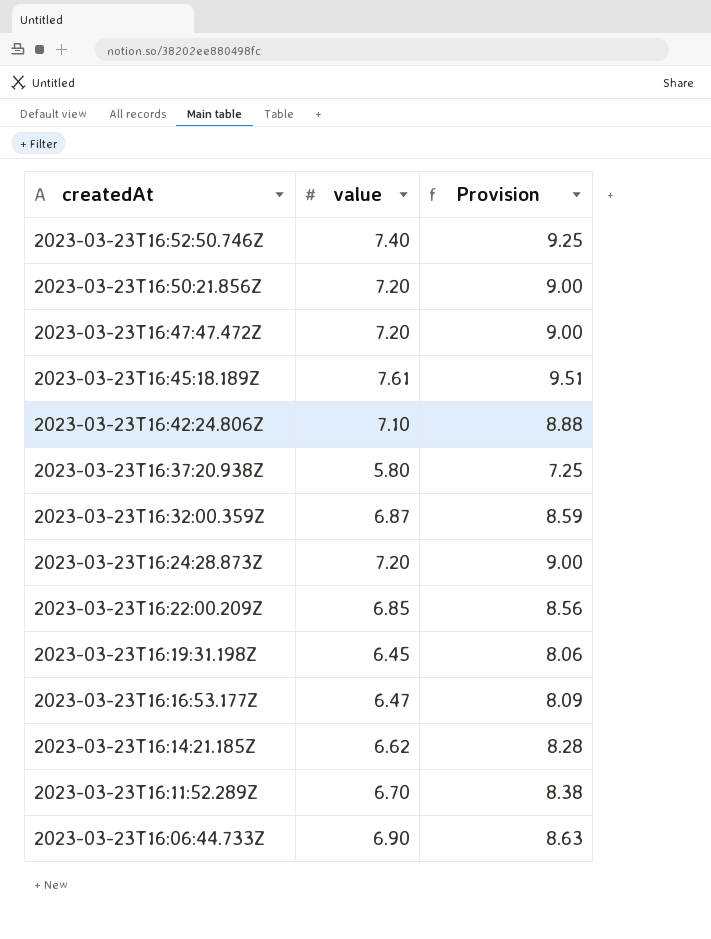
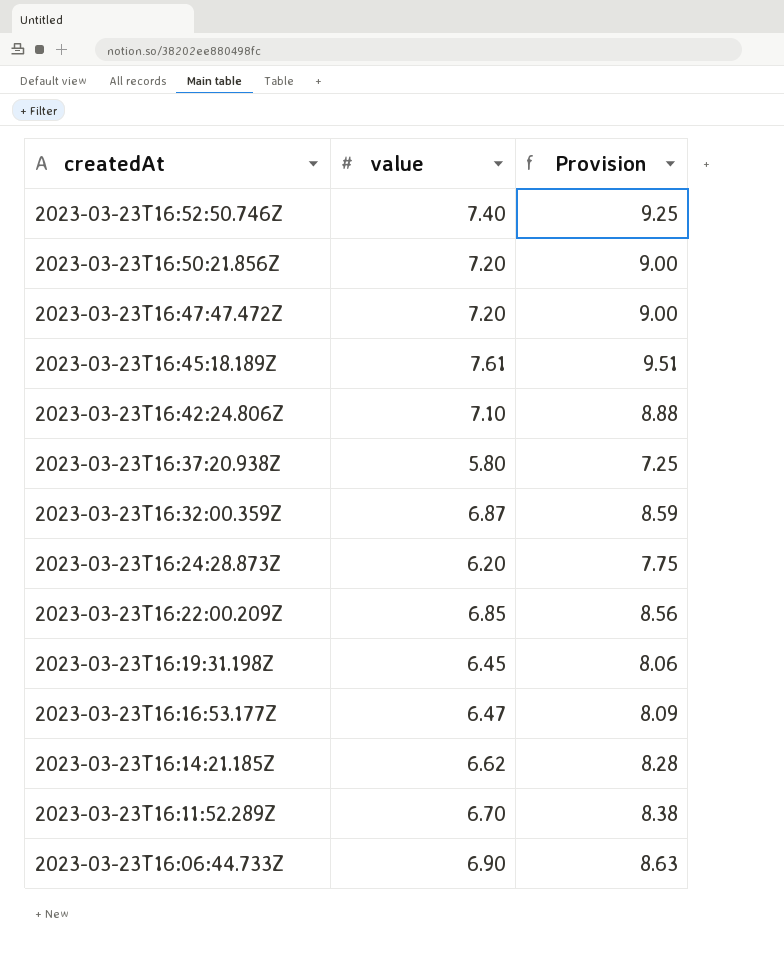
2023-03-23T16:24:28.873Z | value: 7.20 -> 6.20
2023-03-23T16:24:28.873Z | Provision: 9.00 -> 7.75

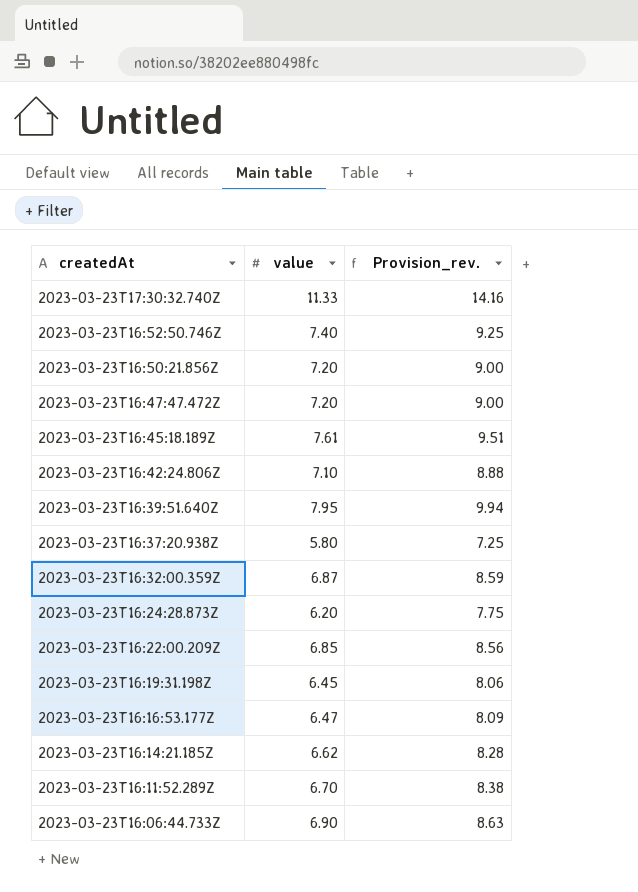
column name: Provision -> Provision_rev.
row 2023-03-23T17:30:32.740Z: none -> 11.33 | 14.16
row 2023-03-23T16:39:51.640Z: none -> 7.95 | 9.94

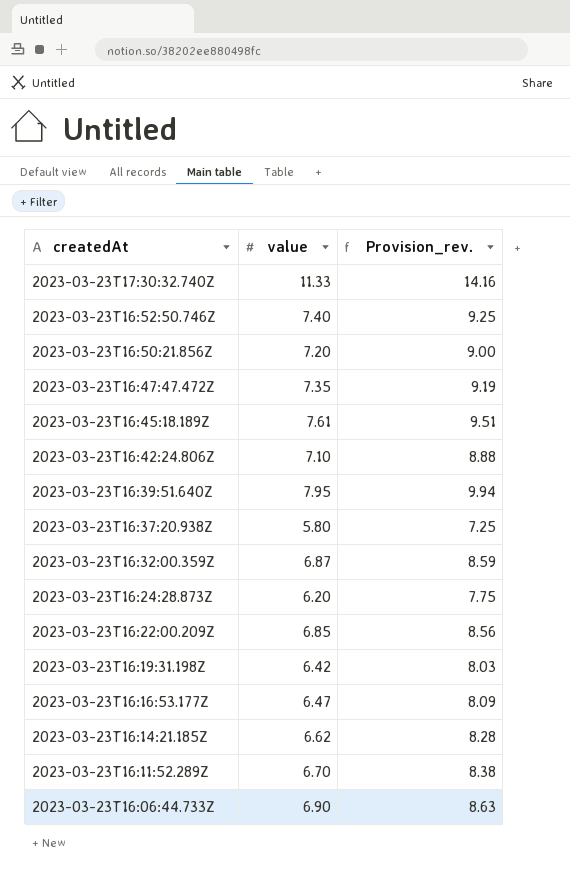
2023-03-23T16:47:47.472Z | value: 7.20 -> 7.35
2023-03-23T16:47:47.472Z | Provision_rev.: 9.00 -> 9.19
2023-03-23T16:19:31.198Z | value: 6.45 -> 6.42
2023-03-23T16:19:31.198Z | Provision_rev.: 8.06 -> 8.03

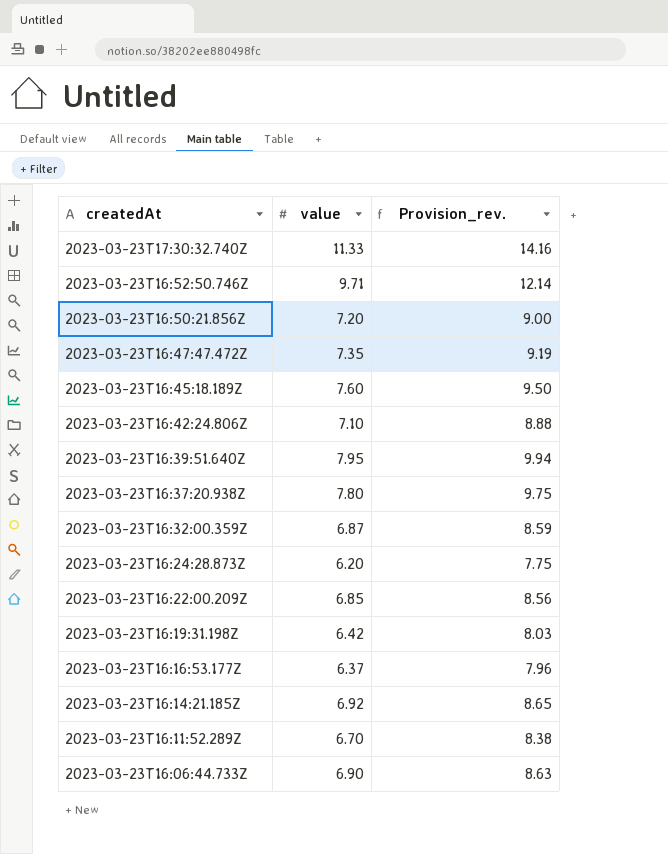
2023-03-23T16:52:50.746Z | value: 7.40 -> 9.71
2023-03-23T16:52:50.746Z | Provision_rev.: 9.25 -> 12.14
2023-03-23T16:45:18.189Z | value: 7.61 -> 7.60
2023-03-23T16:45:18.189Z | Provision_rev.: 9.51 -> 9.50
2023-03-23T16:37:20.938Z | value: 5.80 -> 7.80
2023-03-23T16:37:20.938Z | Provision_rev.: 7.25 -> 9.75
2023-03-23T16:16:53.177Z | value: 6.47 -> 6.37
2023-03-23T16:16:53.177Z | Provision_rev.: 8.09 -> 7.96
2023-03-23T16:14:21.185Z | value: 6.62 -> 6.92
2023-03-23T16:14:21.185Z | Provision_rev.: 8.28 -> 8.65

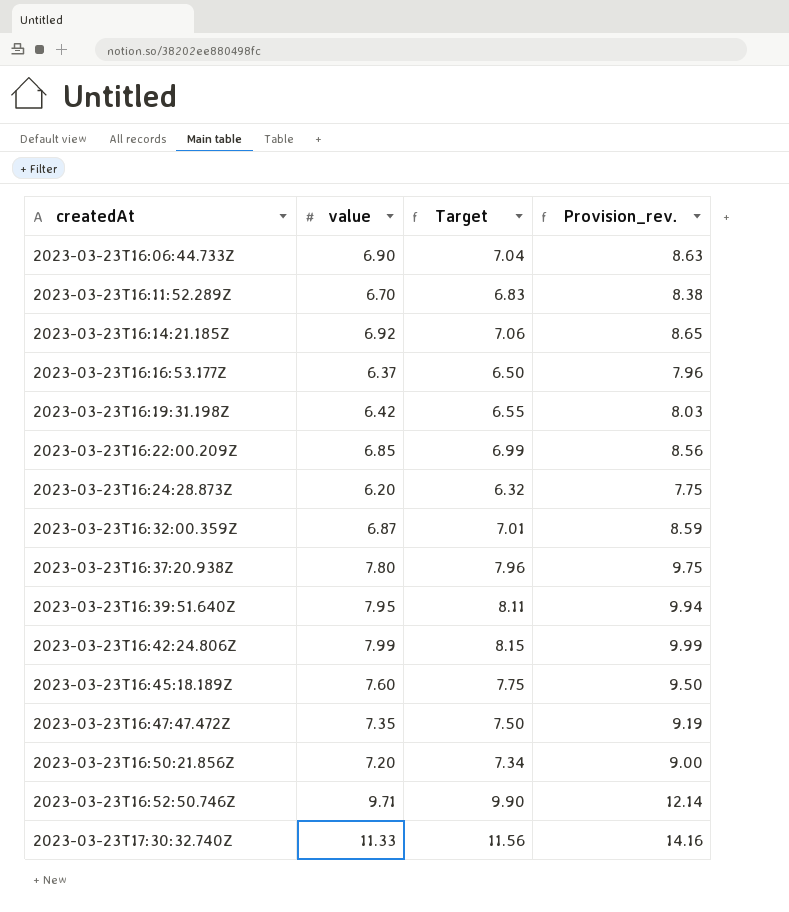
row order: createdAt descending -> createdAt ascending
column Target | formula: none -> [value] * 1.02
2023-03-23T16:42:24.806Z | value: 7.10 -> 7.99
2023-03-23T16:42:24.806Z | Provision_rev.: 8.88 -> 9.99

